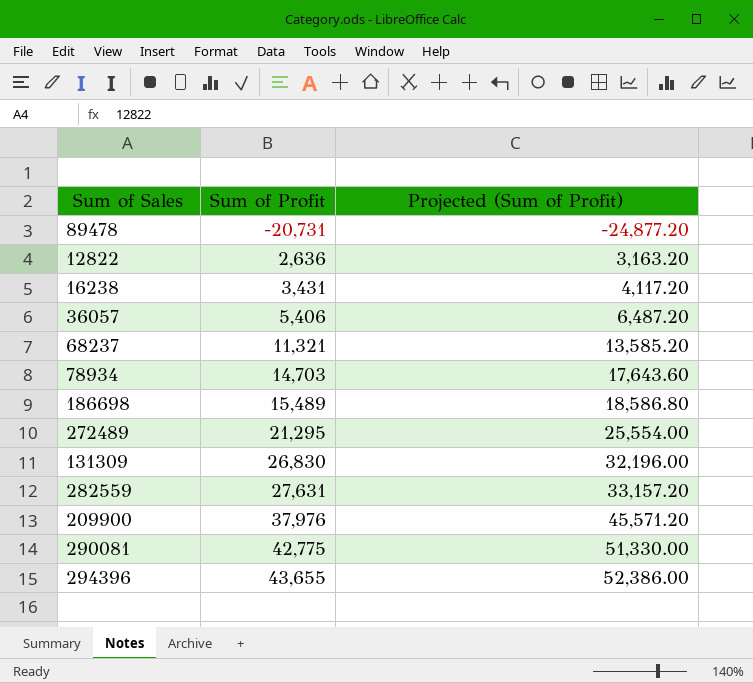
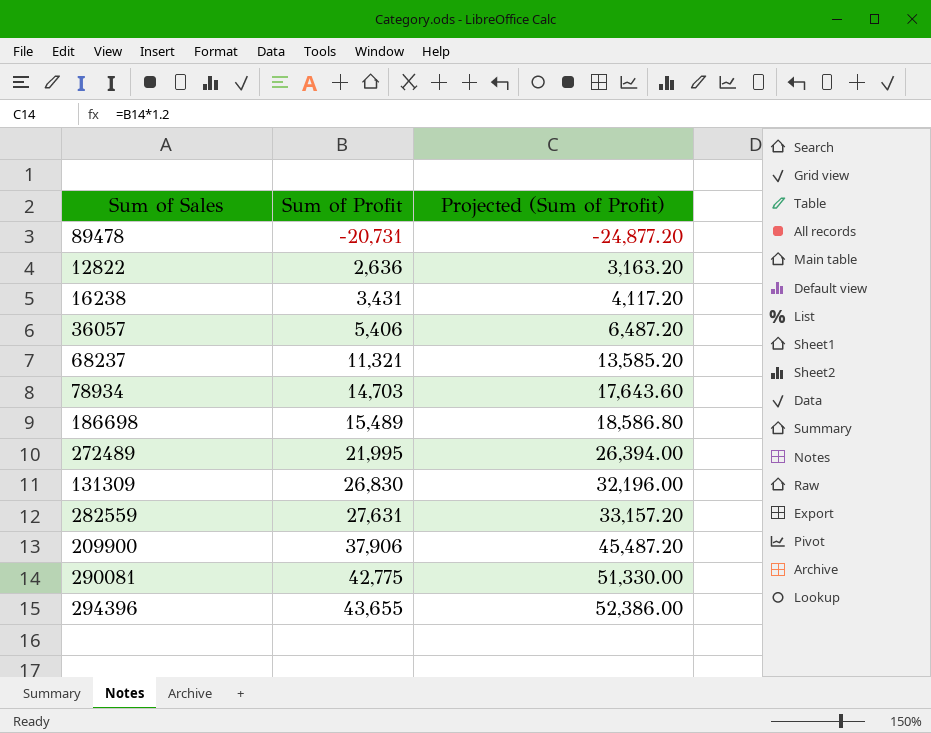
272489 | Sum of Profit: 21,295 -> 21,995
272489 | Projected (Sum of Profit): 25,554.00 -> 26,394.00
209900 | Sum of Profit: 37,976 -> 37,906
209900 | Projected (Sum of Profit): 45,571.20 -> 45,487.20

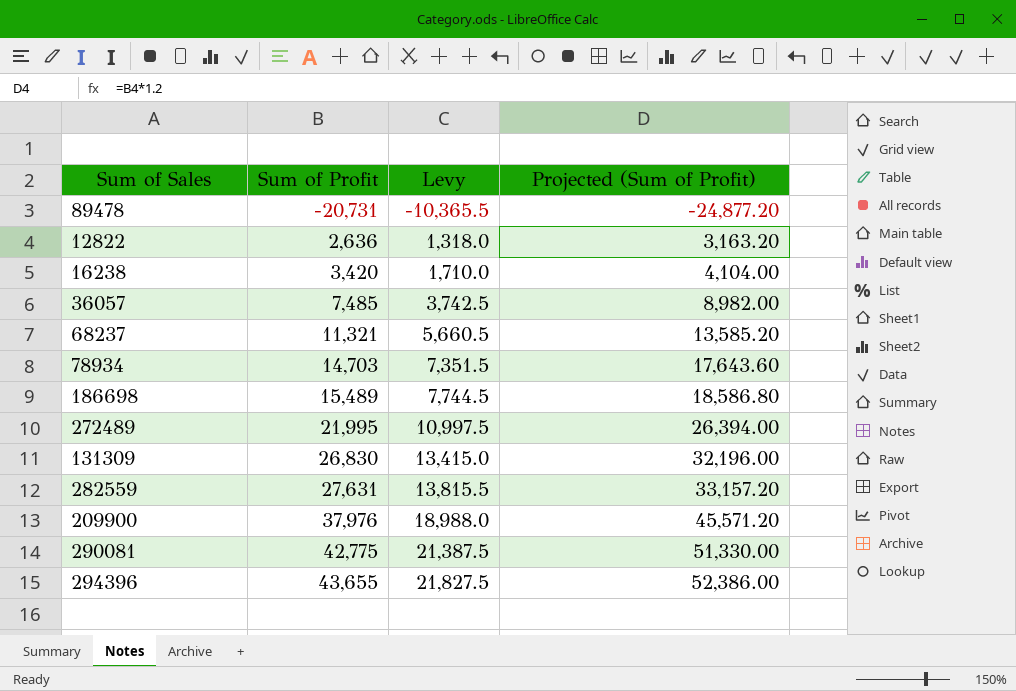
column Levy | formula: none -> [Sum of Profit] * 0.5
16238 | Sum of Profit: 3,431 -> 3,420
16238 | Projected (Sum of Profit): 4,117.20 -> 4,104.00
36057 | Sum of Profit: 5,406 -> 7,485
36057 | Projected (Sum of Profit): 6,487.20 -> 8,982.00
209900 | Sum of Profit: 37,906 -> 37,976
209900 | Projected (Sum of Profit): 45,487.20 -> 45,571.20

